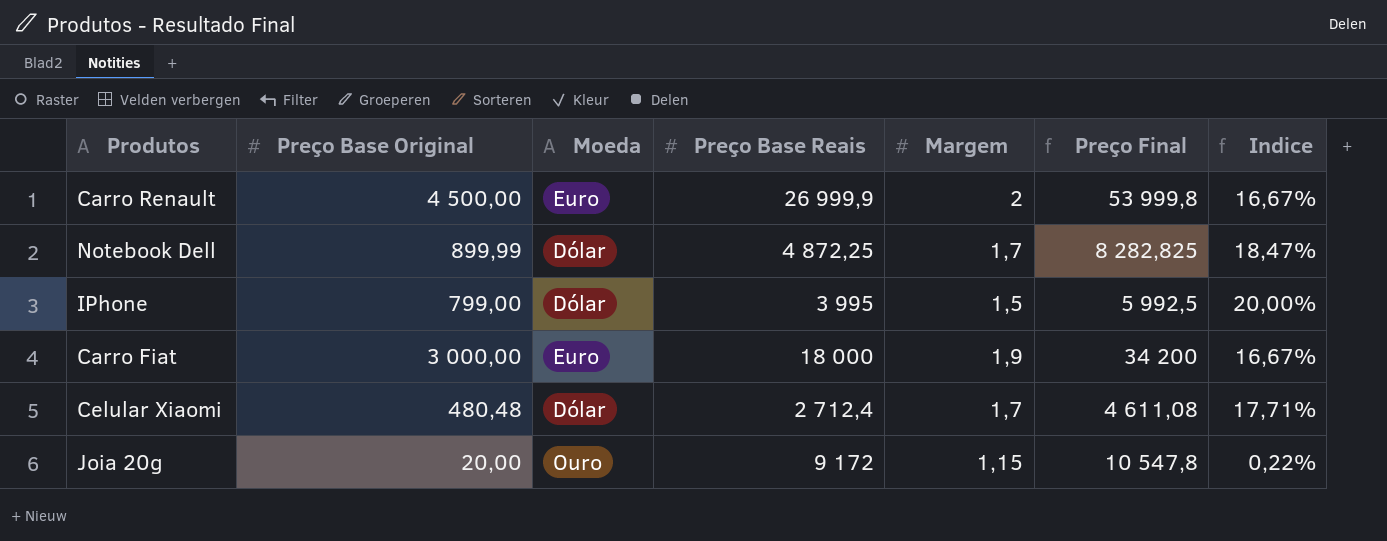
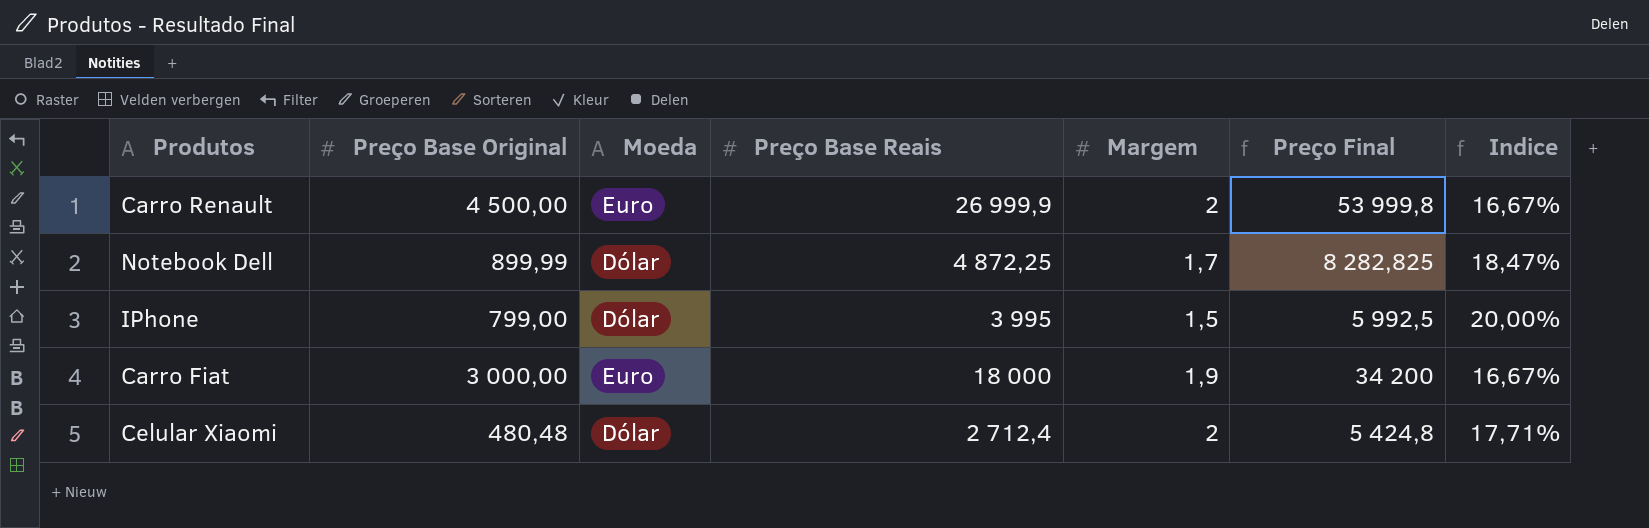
row Joia 20g: 20,00 | Ouro | 9 172 | 1,15 | 10 547,8 | 0,22% -> none
Celular Xiaomi | Margem: 1,7 -> 2
Celular Xiaomi | Preço Final: 4 611,08 -> 5 424,8

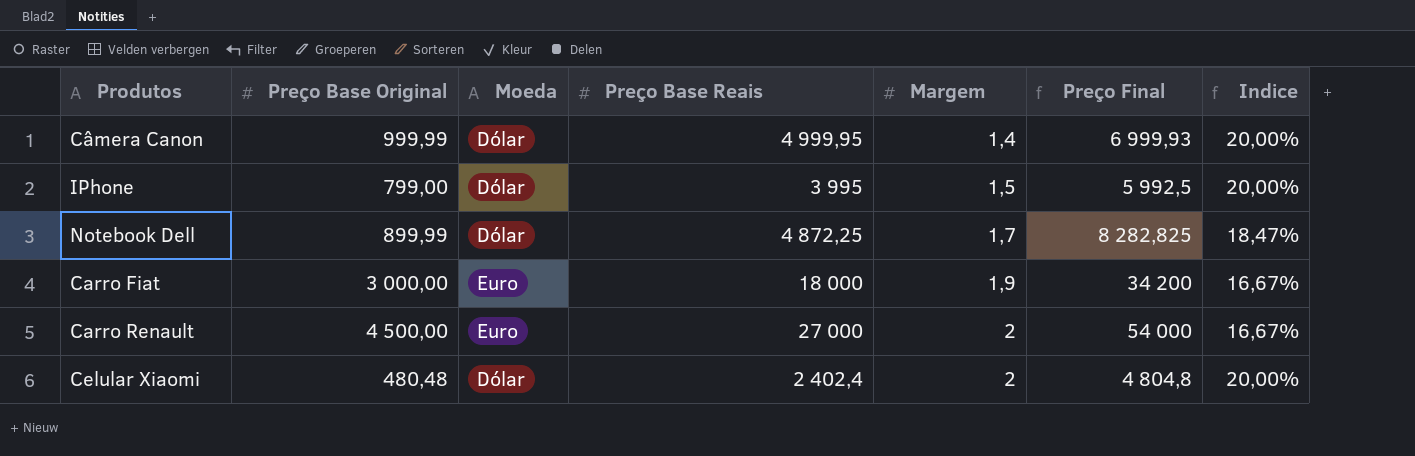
row order: none -> Margem ascending
row Câmera Canon: none -> 999,99 | Dólar | 4 999,95 | 1,4 | 6 999,93 | 20,00%
Carro Renault | Preço Base Reais: 26 999,9 -> 27 000
Carro Renault | Preço Final: 53 999,8 -> 54 000
Celular Xiaomi | Preço Base Reais: 2 712,4 -> 2 402,4
Celular Xiaomi | Preço Final: 5 424,8 -> 4 804,8
Celular Xiaomi | Indice: 17,71% -> 20,00%

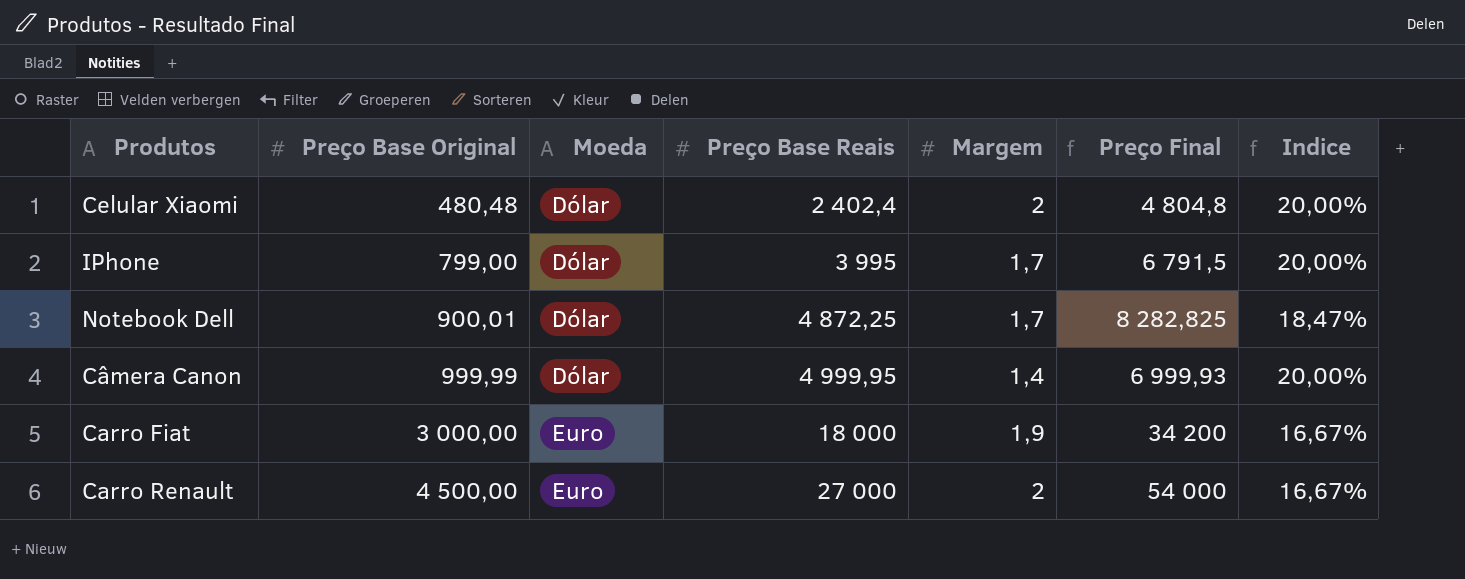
row order: Margem ascending -> Preço Base Original ascending
IPhone | Margem: 1,5 -> 1,7
IPhone | Preço Final: 5 992,5 -> 6 791,5
Notebook Dell | Preço Base Original: 899,99 -> 900,01

